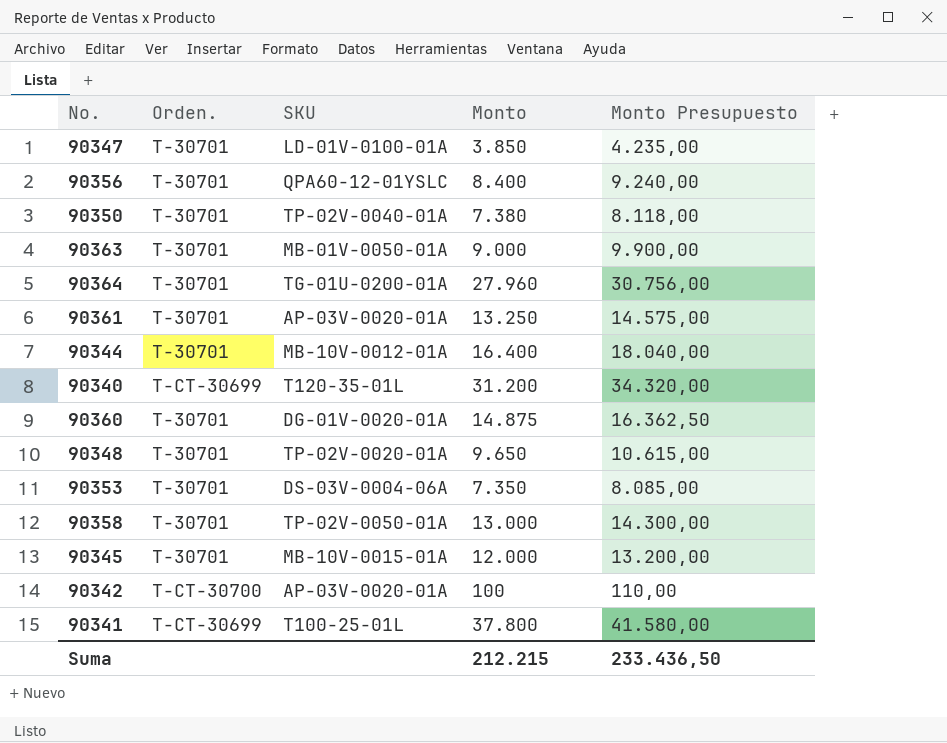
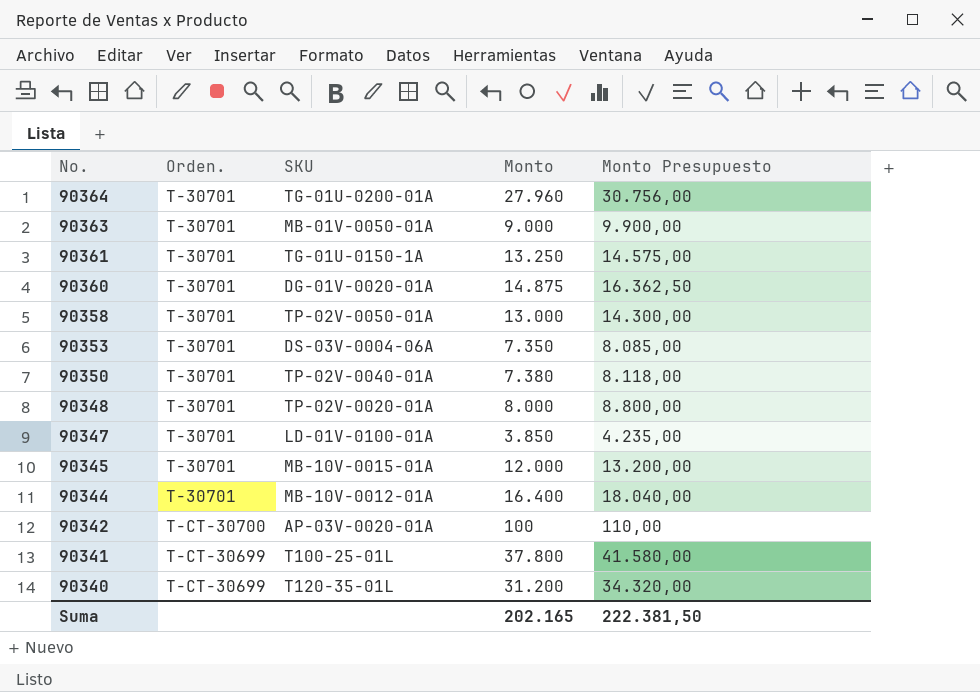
row order: none -> No. descending
row 90356: T-30701 | QPA60-12-01YSLC | 8.400 | 9.240,00 -> none
90361 | SKU: AP-03V-0020-01A -> TG-01U-0150-1A
90348 | Monto: 9.650 -> 8.000
90348 | Monto Presupuesto: 10.615,00 -> 8.800,00
Suma | Monto: 212.215 -> 202.165
Suma | Monto Presupuesto: 233.436,50 -> 222.381,50

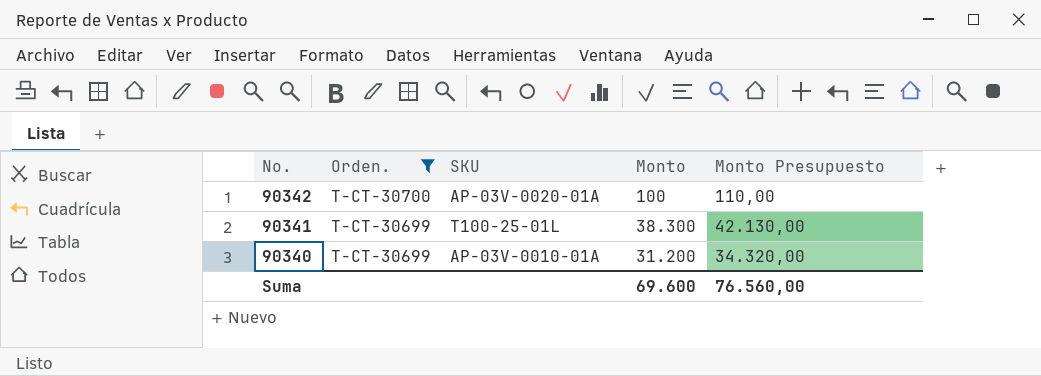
filter: none -> Orden. != T-30701
90341 | Monto: 37.800 -> 38.300
90341 | Monto Presupuesto: 41.580,00 -> 42.130,00
90340 | SKU: T120-35-01L -> AP-03V-0010-01A
Suma | Monto: 202.165 -> 69.600
Suma | Monto Presupuesto: 222.381,50 -> 76.560,00

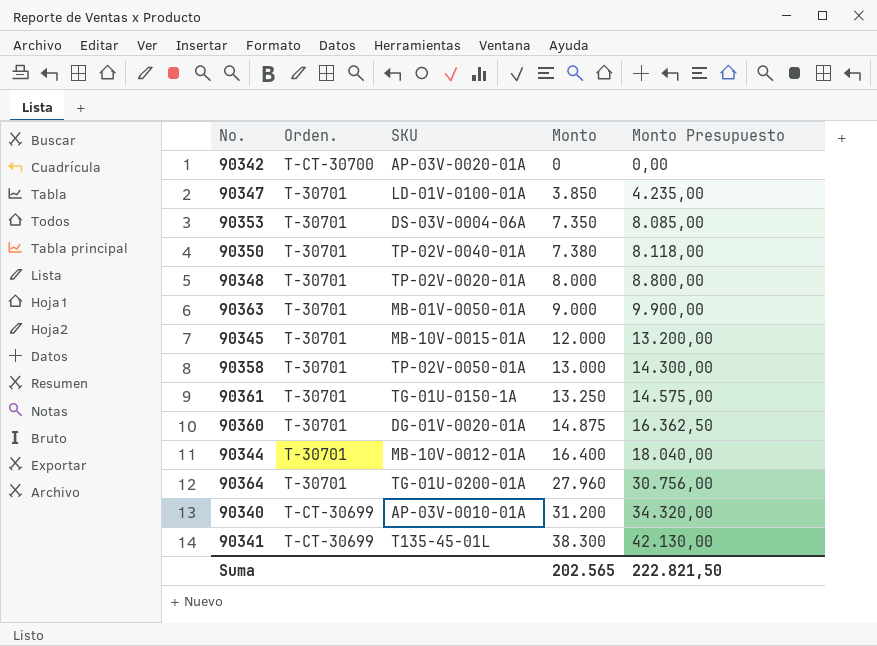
filter: Orden. != T-30701 -> none
row order: No. descending -> Monto ascending
90342 | Monto: 100 -> 0
90342 | Monto Presupuesto: 110,00 -> 0,00
90341 | SKU: T100-25-01L -> T135-45-01L
Suma | Monto: 69.600 -> 202.565
Suma | Monto Presupuesto: 76.560,00 -> 222.821,50

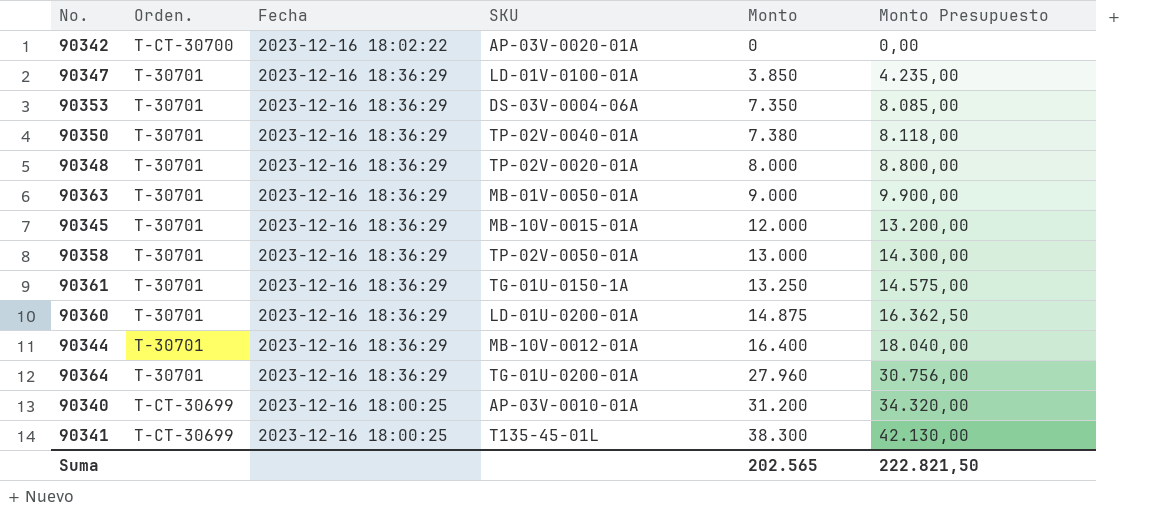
column Fecha | position: none -> 3
90360 | SKU: DG-01V-0020-01A -> LD-01U-0200-01A

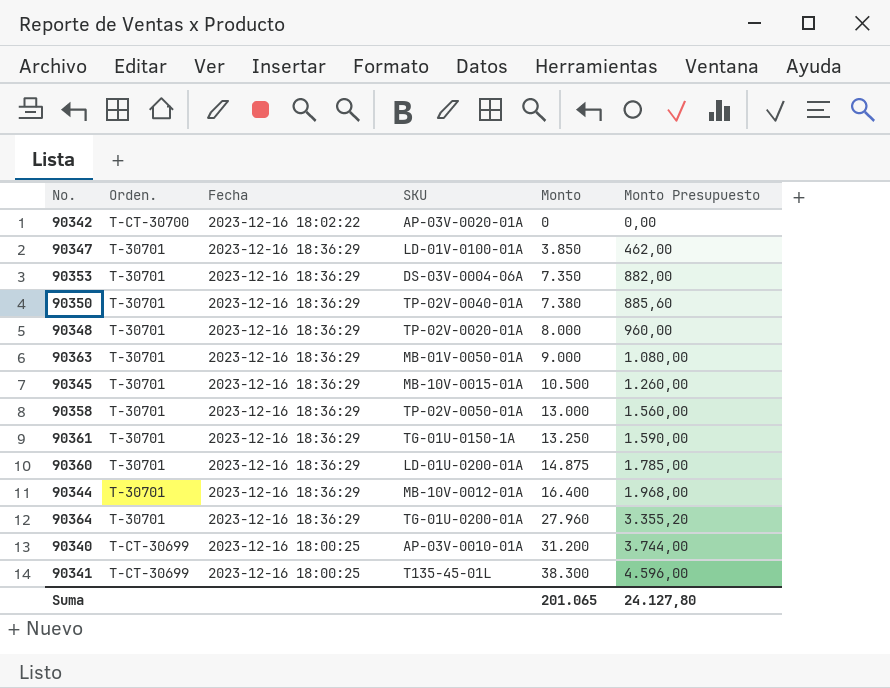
column Monto Presupuesto | formula: [Monto] * 1,1 -> [Monto] * 0,12
90345 | Monto: 12.000 -> 10.500
Suma | Monto: 202.565 -> 201.065
Suma | Monto Presupuesto: 222.821,50 -> 24.127,80

